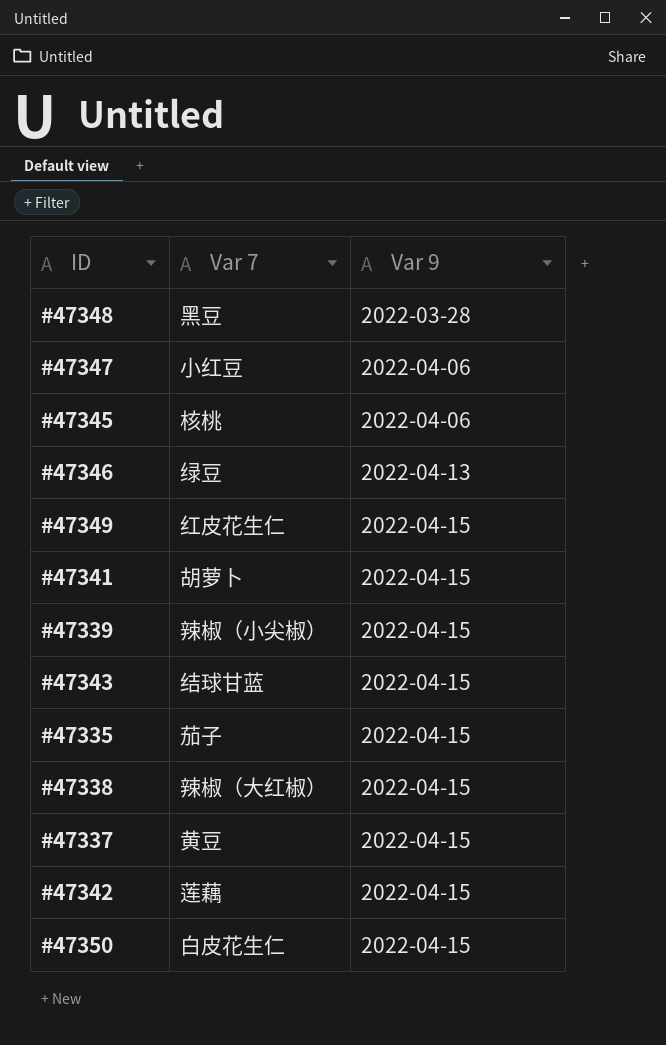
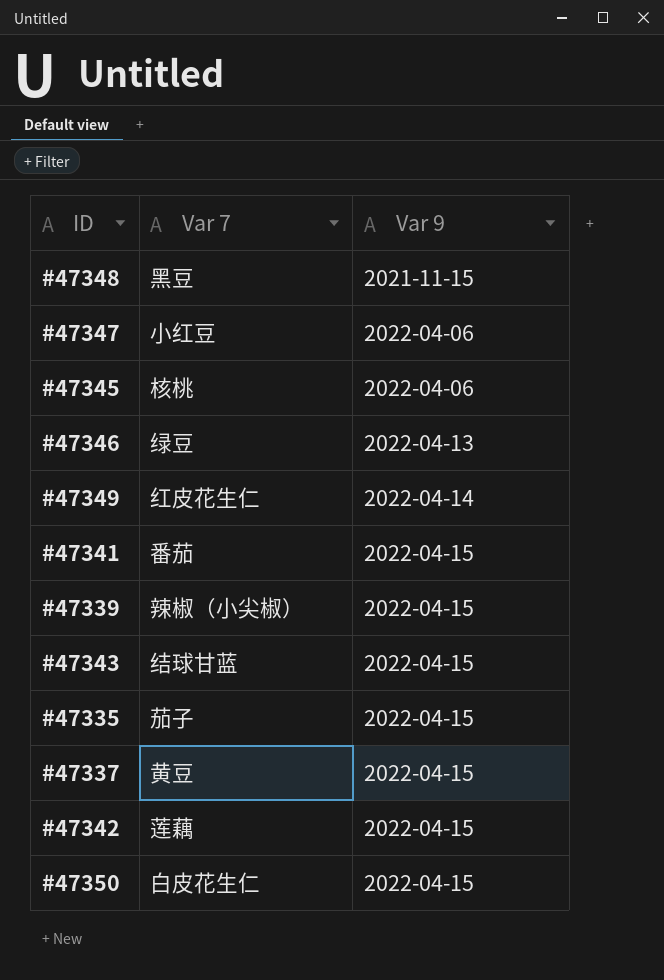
row #47338: 辣椒（大红椒） | 2022-04-15 -> none
#47348 | Var 9: 2022-03-28 -> 2021-11-15
#47349 | Var 9: 2022-04-15 -> 2022-04-14
#47341 | Var 7: 胡萝卜 -> 番茄

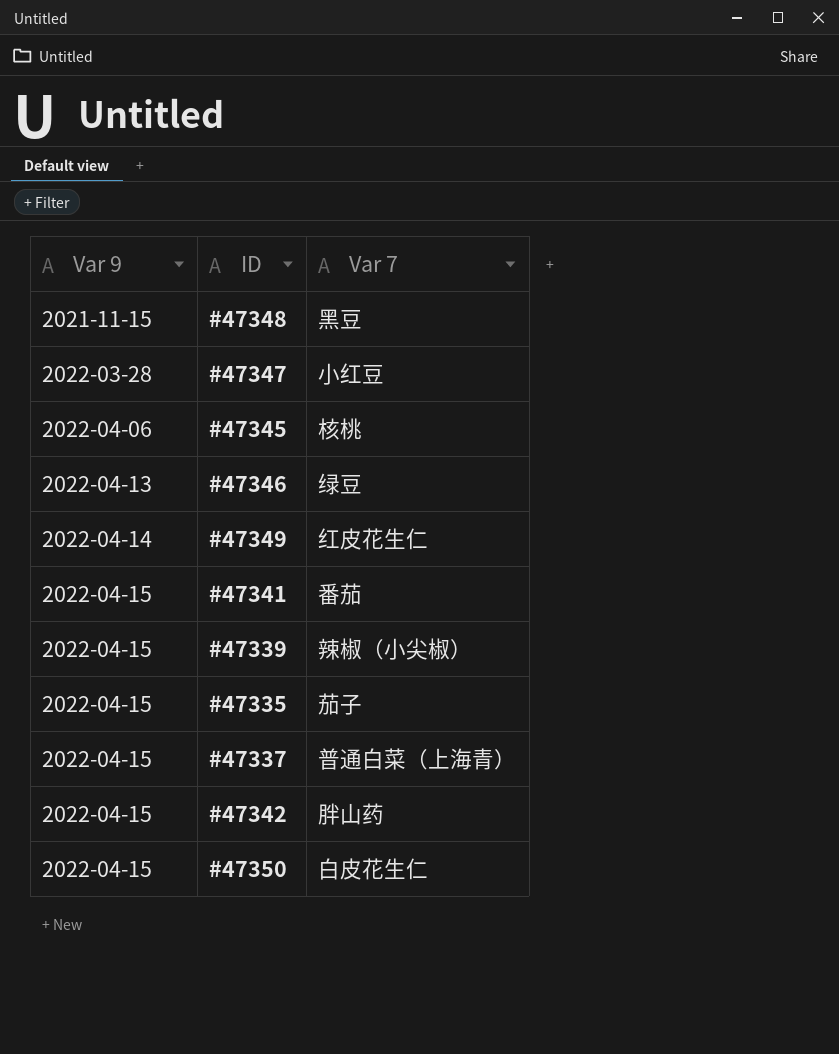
column Var 9 | position: 3 -> 1
row #47343: 结球甘蓝 | 2022-04-15 -> none
#47347 | Var 9: 2022-04-06 -> 2022-03-28
#47337 | Var 7: 黄豆 -> 普通白菜（上海青）
#47342 | Var 7: 莲藕 -> 胖山药

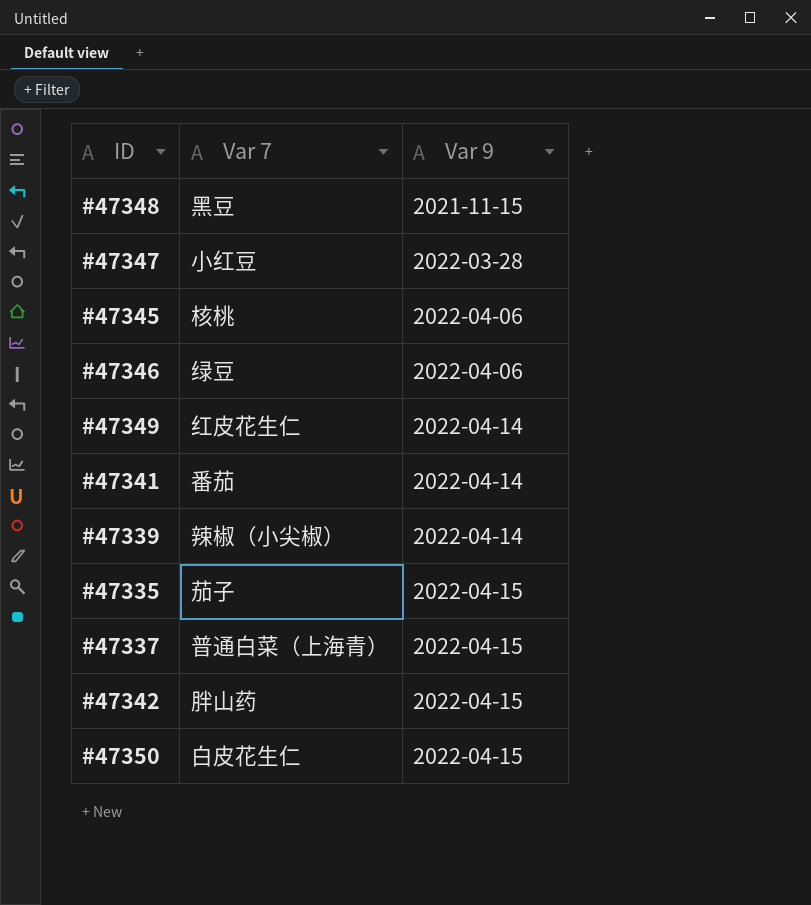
column Var 9 | position: 1 -> 3
#47346 | Var 9: 2022-04-13 -> 2022-04-06
#47341 | Var 9: 2022-04-15 -> 2022-04-14
#47339 | Var 9: 2022-04-15 -> 2022-04-14

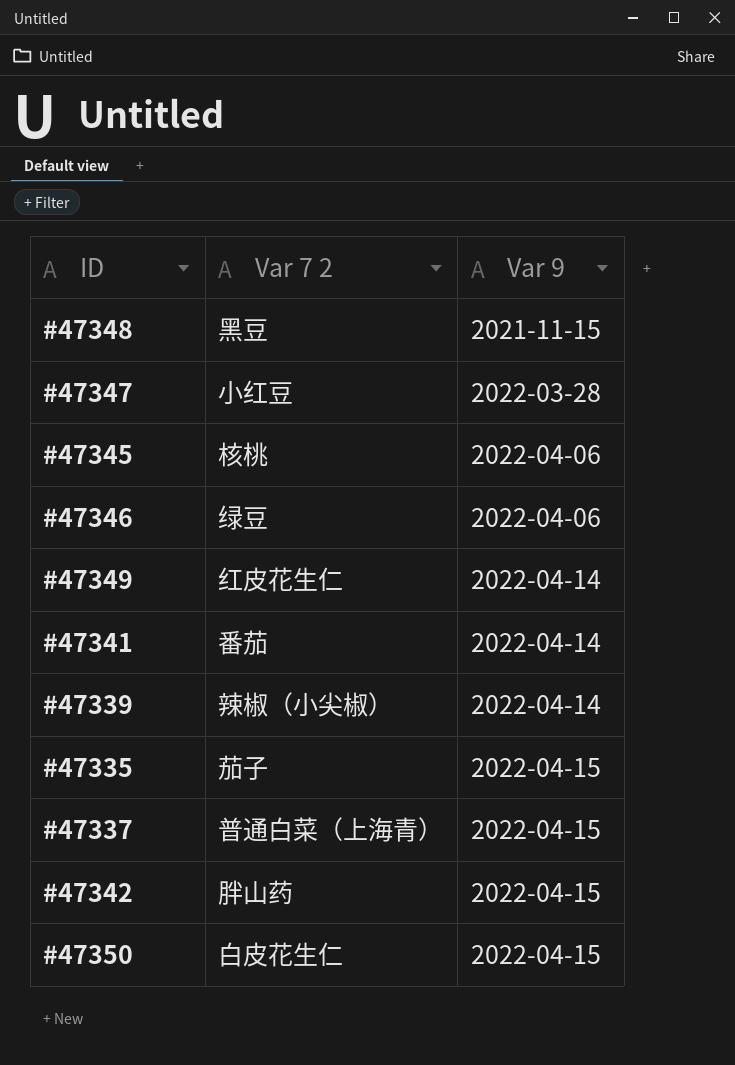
column name: Var 7 -> Var 7 2

